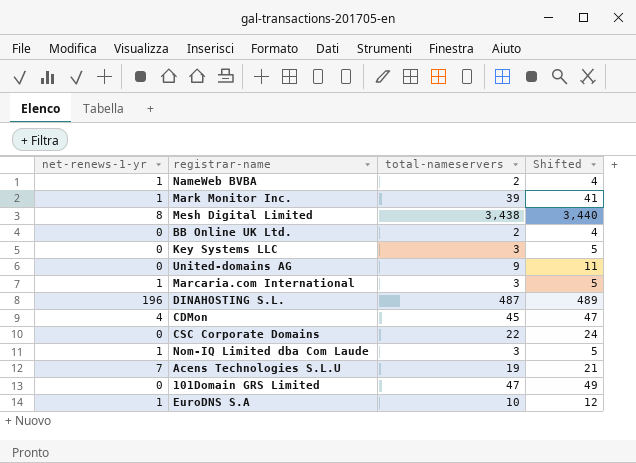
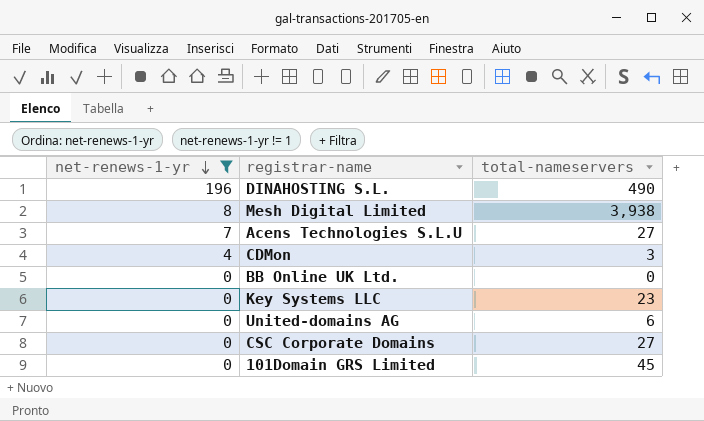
filter: none -> net-renews-1-yr != 1
row order: none -> net-renews-1-yr descending
column Shifted | formula: [total-nameservers] + 2 -> none
DINAHOSTING S.L. | total-nameservers: 487 -> 490
Mesh Digital Limited | total-nameservers: 3,438 -> 3,938
Acens Technologies S.L.U | total-nameservers: 19 -> 27
CDMon | total-nameservers: 45 -> 3
BB Online UK Ltd. | total-nameservers: 2 -> 0
Key Systems LLC | total-nameservers: 3 -> 23
United-domains AG | total-nameservers: 9 -> 6
CSC Corporate Domains | total-nameservers: 22 -> 27
101Domain GRS Limited | total-nameservers: 47 -> 45

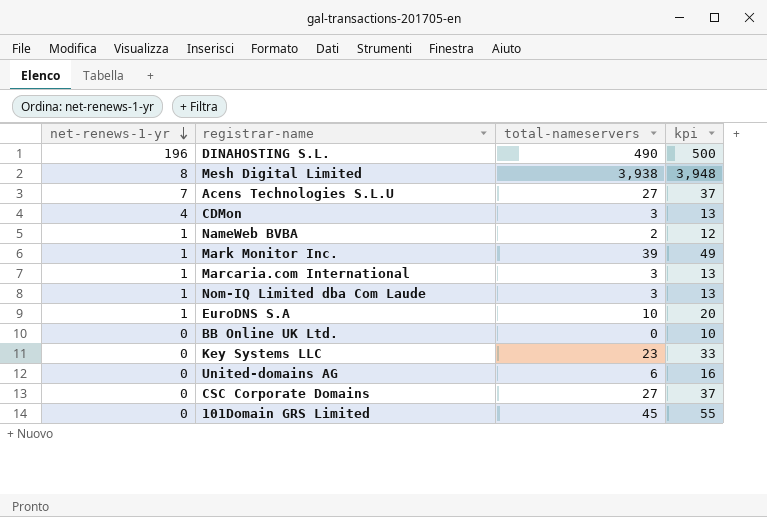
filter: net-renews-1-yr != 1 -> none
column kpi | formula: none -> [total-nameservers] + 10

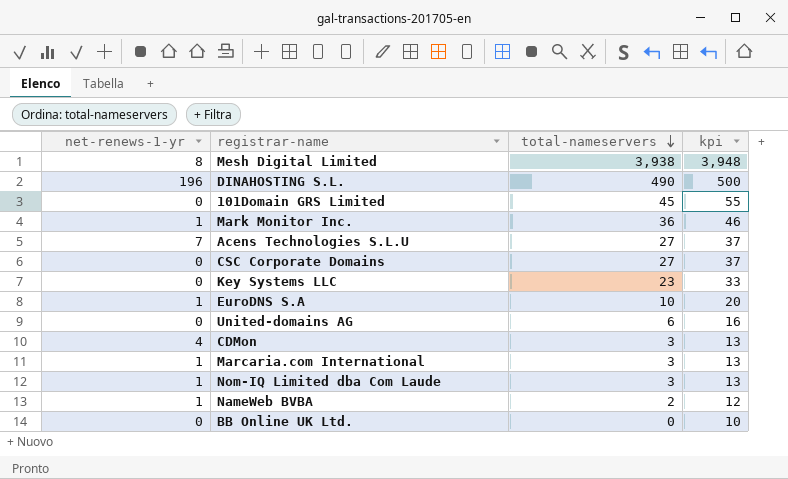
row order: net-renews-1-yr descending -> total-nameservers descending
Mark Monitor Inc. | total-nameservers: 39 -> 36
Mark Monitor Inc. | kpi: 49 -> 46

